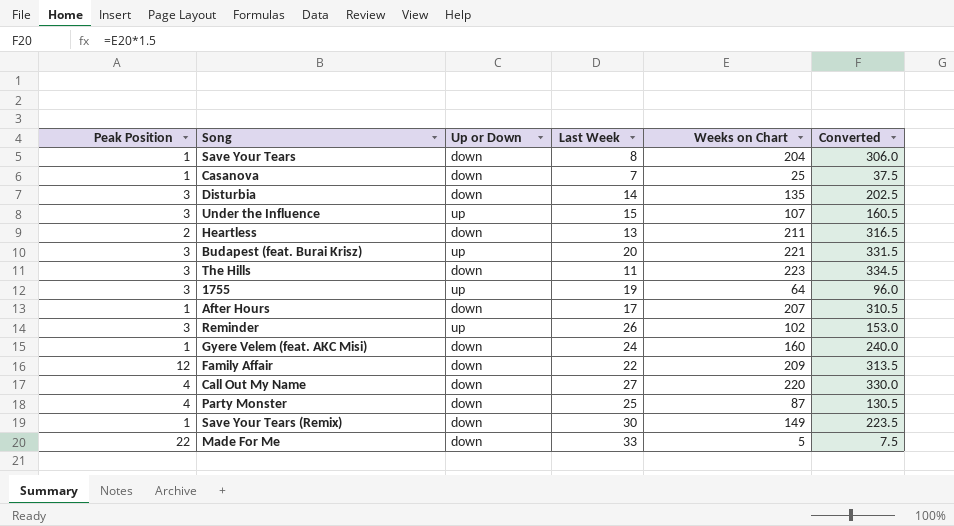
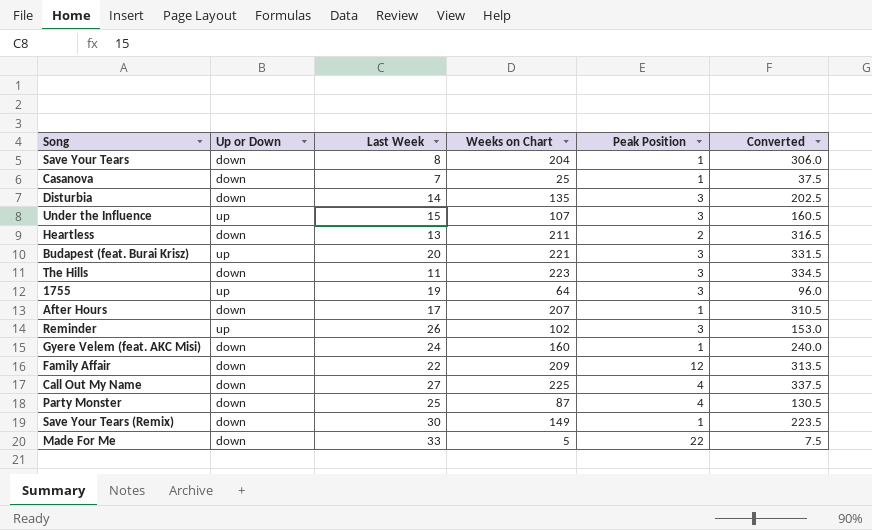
column Peak Position | position: 1 -> 5
Call Out My Name | Weeks on Chart: 220 -> 225
Call Out My Name | Converted: 330.0 -> 337.5

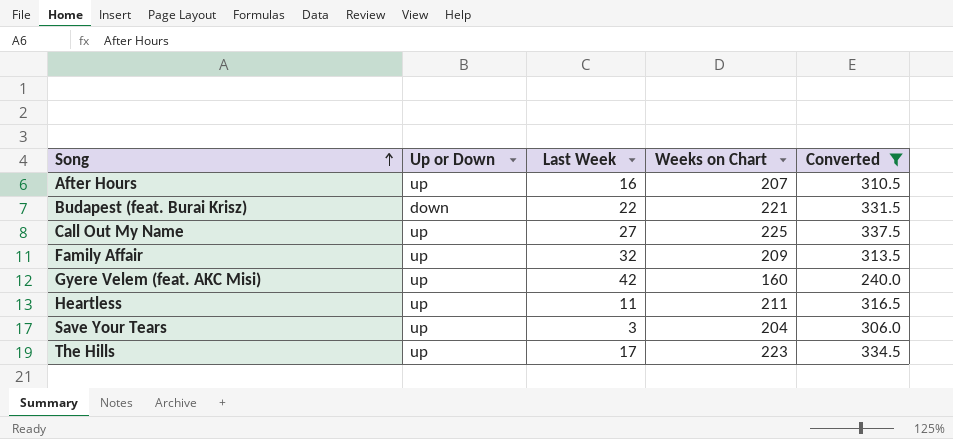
filter: none -> Converted >= 240.0
row order: none -> Song ascending
column Peak Position | position: 5 -> none
After Hours | Up or Down: down -> up
After Hours | Last Week: 17 -> 16
Budapest (feat. Burai Krisz) | Up or Down: up -> down
Budapest (feat. Burai Krisz) | Last Week: 20 -> 22
Call Out My Name | Up or Down: down -> up
Family Affair | Up or Down: down -> up
Family Affair | Last Week: 22 -> 32
Gyere Velem (feat. AKC Misi) | Up or Down: down -> up
Gyere Velem (feat. AKC Misi) | Last Week: 24 -> 42
Heartless | Up or Down: down -> up
Heartless | Last Week: 13 -> 11
Save Your Tears | Up or Down: down -> up
Save Your Tears | Last Week: 8 -> 3
The Hills | Up or Down: down -> up
The Hills | Last Week: 11 -> 17

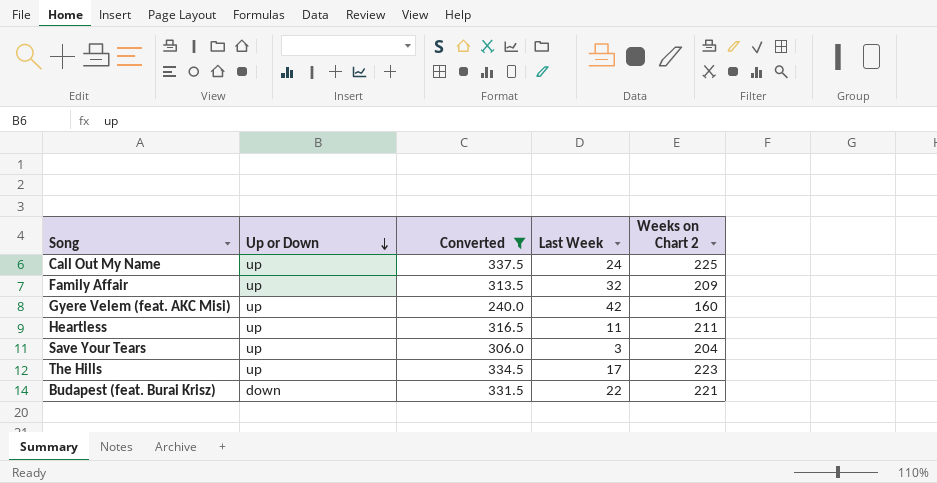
row order: Song ascending -> Up or Down descending
column Converted | position: 5 -> 3
column name: Weeks on Chart -> Weeks on Chart 2
row After Hours: up | 16 | 207 | 310.5 -> none
Call Out My Name | Last Week: 27 -> 24

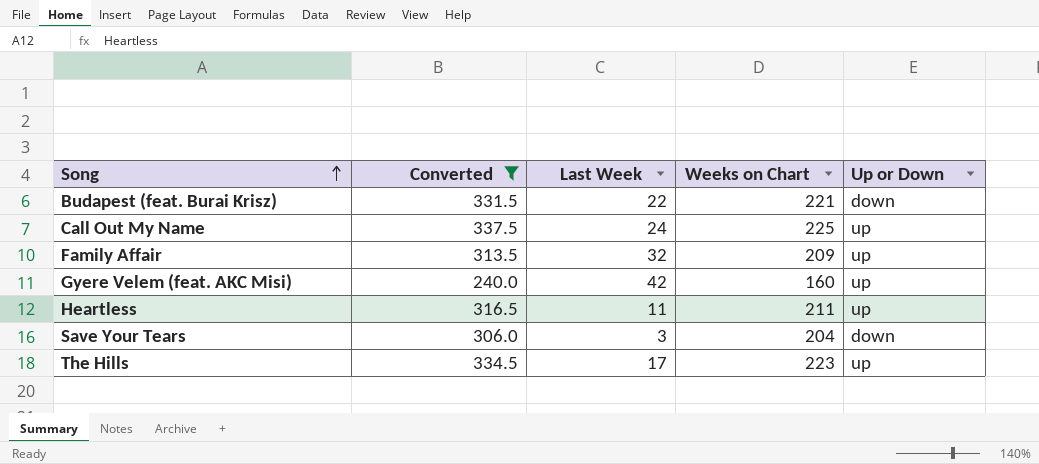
row order: Up or Down descending -> Song ascending
column name: Weeks on Chart 2 -> Weeks on Chart
column Up or Down | position: 2 -> 5
Save Your Tears | Up or Down: up -> down

